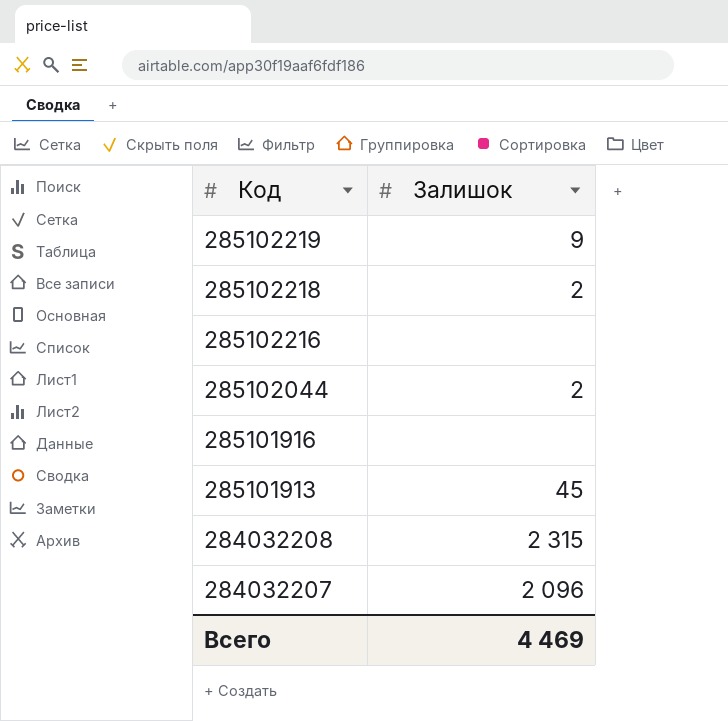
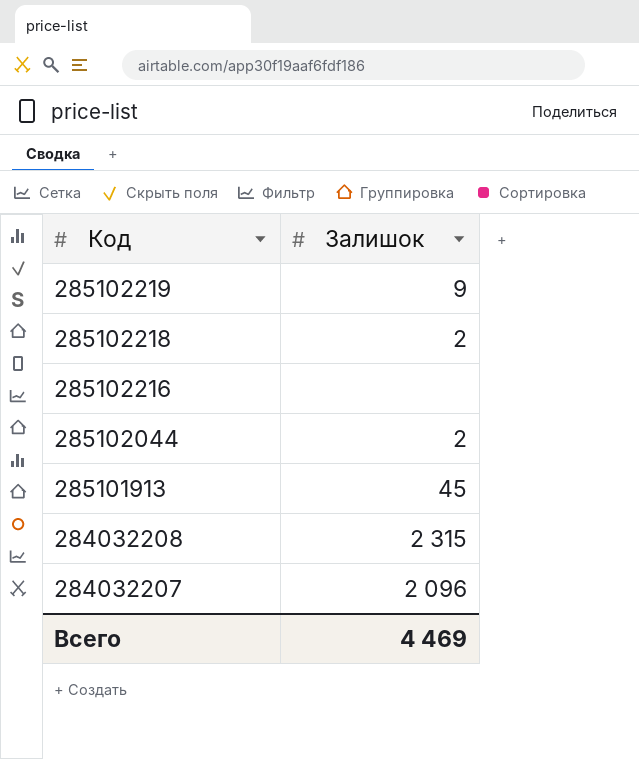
row 285101916: none -> none

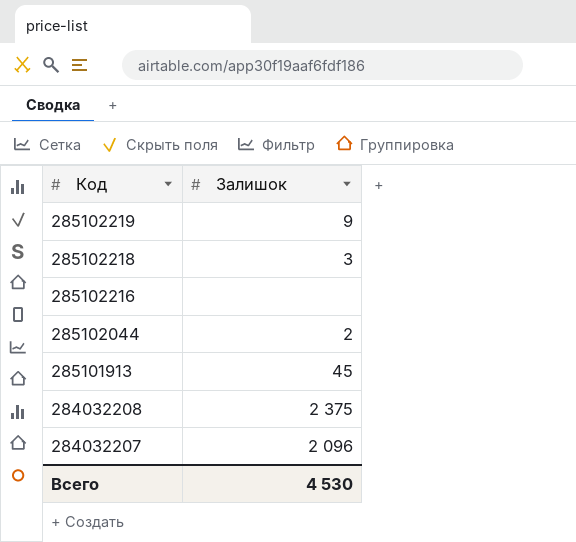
285102218 | Залишок: 2 -> 3
284032208 | Залишок: 2 315 -> 2 375
Всего | Залишок: 4 469 -> 4 530

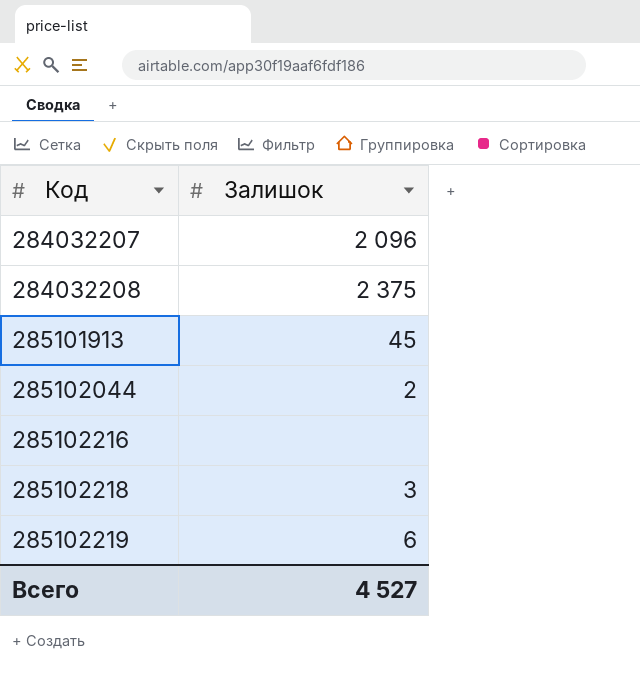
row order: Код descending -> Код ascending
285102219 | Залишок: 9 -> 6
Всего | Залишок: 4 530 -> 4 527

